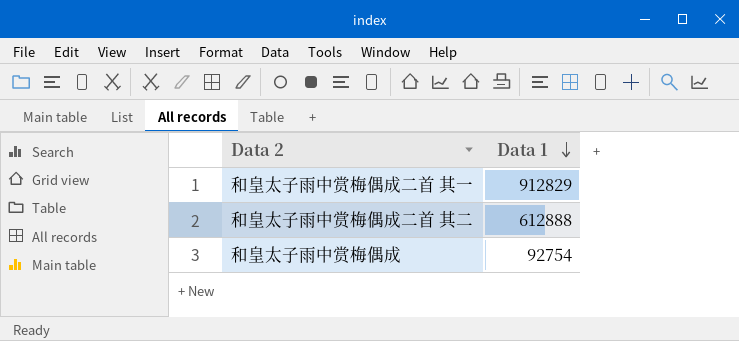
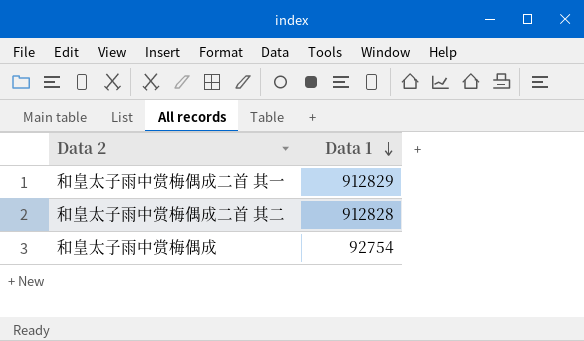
和皇太子雨中赏梅偶成二首 其二 | Data 1: 612888 -> 912828

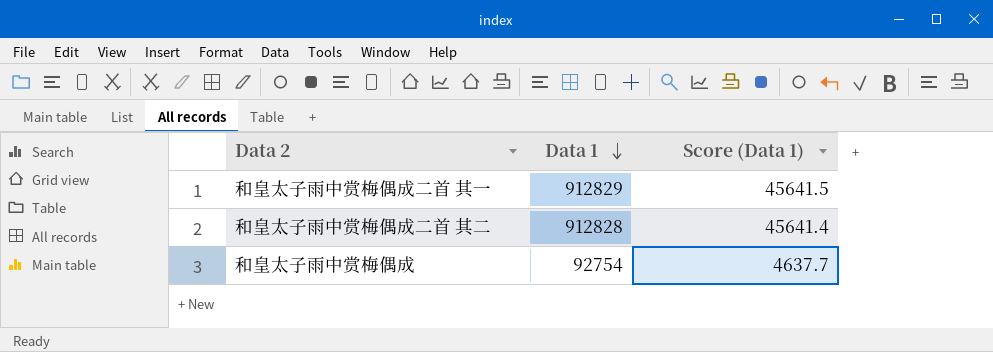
column Score (Data 1) | formula: none -> [Data 1] * 0.05

